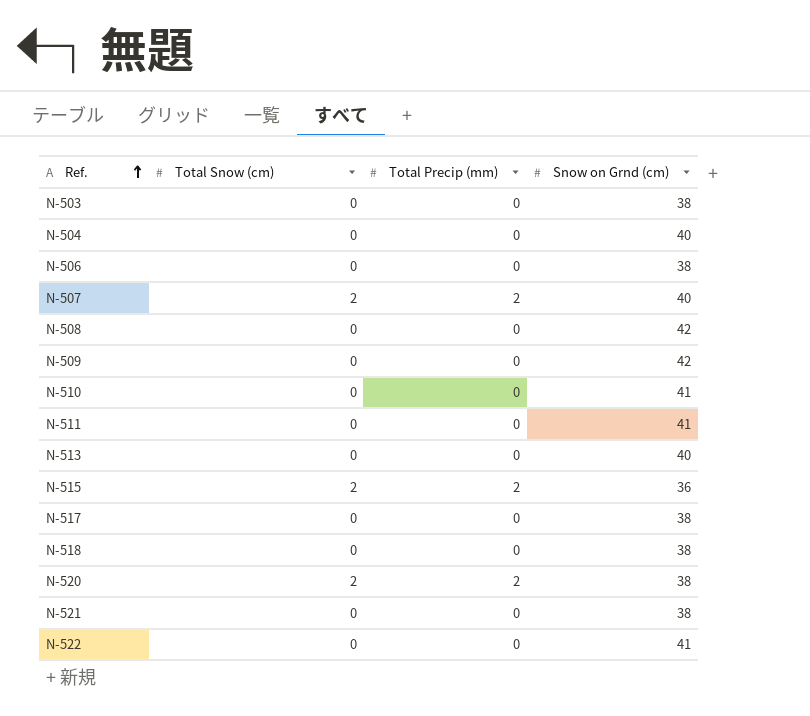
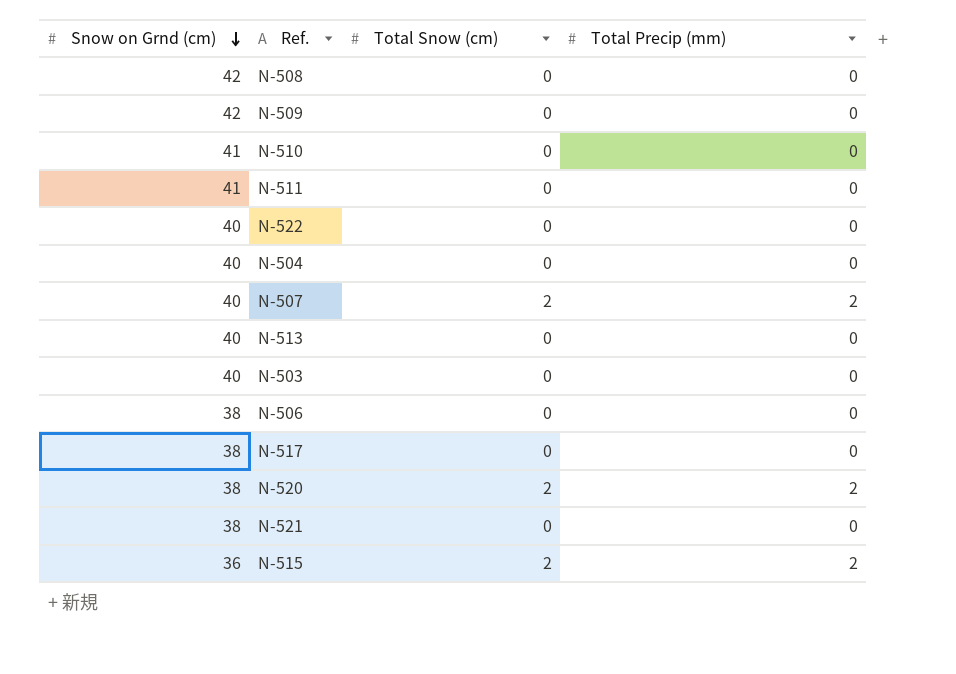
row order: Ref. ascending -> Snow on Grnd (cm) descending
column Snow on Grnd (cm) | position: 4 -> 1
row N-518: 0 | 0 | 38 -> none
N-522 | Snow on Grnd (cm): 41 -> 40
N-503 | Snow on Grnd (cm): 38 -> 40

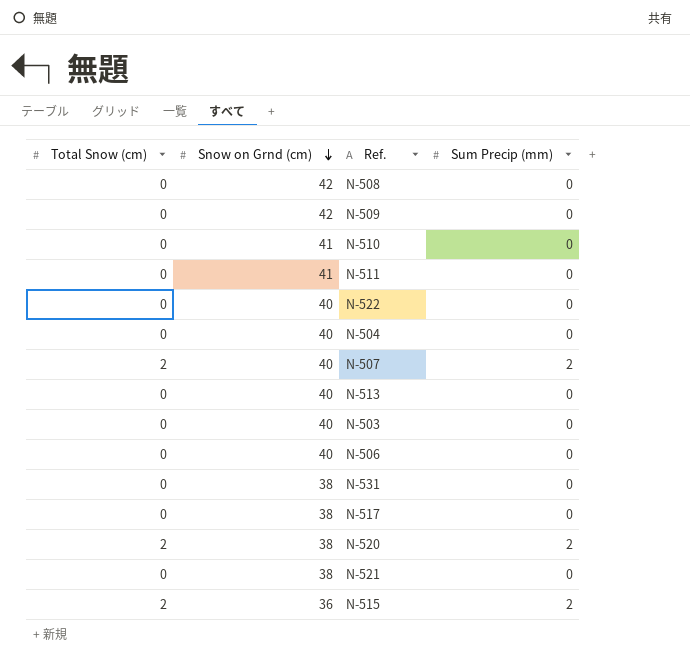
column Total Snow (cm) | position: 3 -> 1
column name: Total Precip (mm) -> Sum Precip (mm)
N-506 | Snow on Grnd (cm): 38 -> 40
row N-531: none -> 0 | 38 | 0

